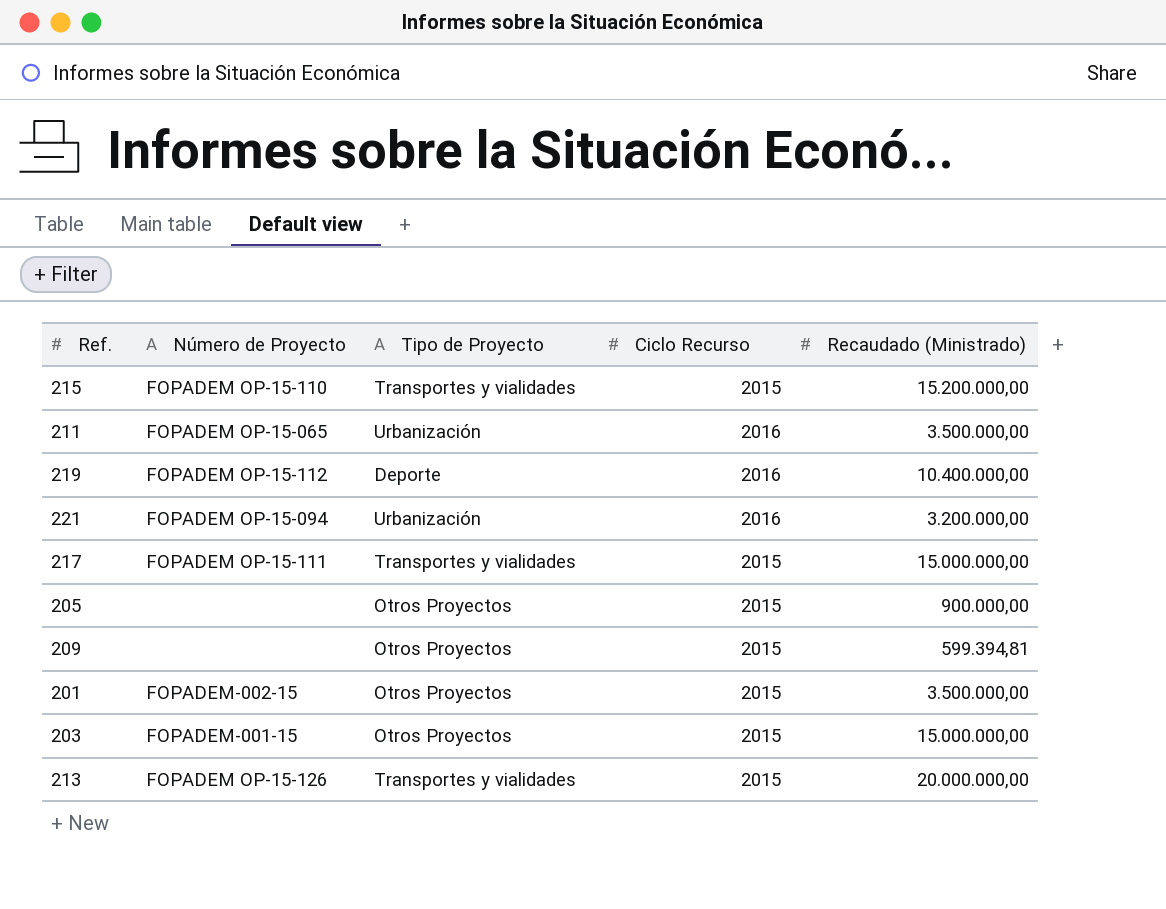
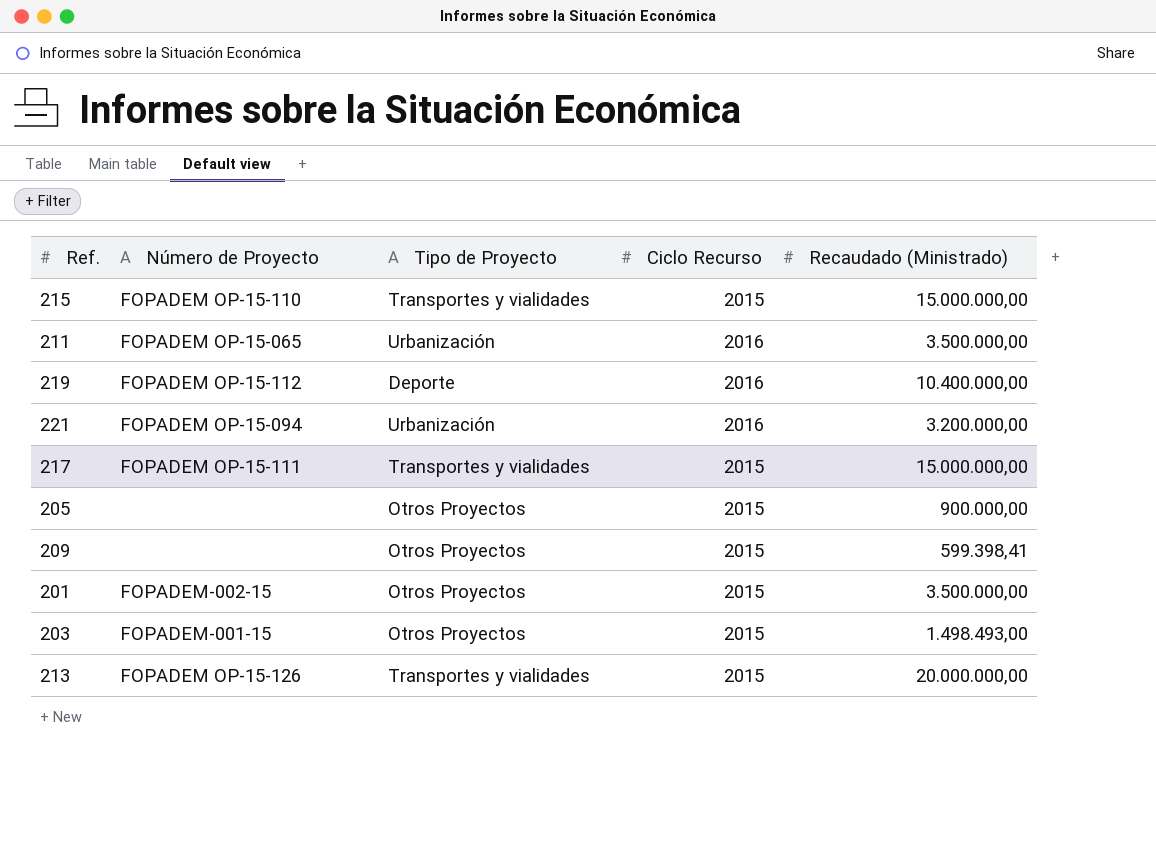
215 | Recaudado (Ministrado): 15.200.000,00 -> 15.000.000,00
209 | Recaudado (Ministrado): 599.394,81 -> 599.398,41
203 | Recaudado (Ministrado): 15.000.000,00 -> 1.498.493,00

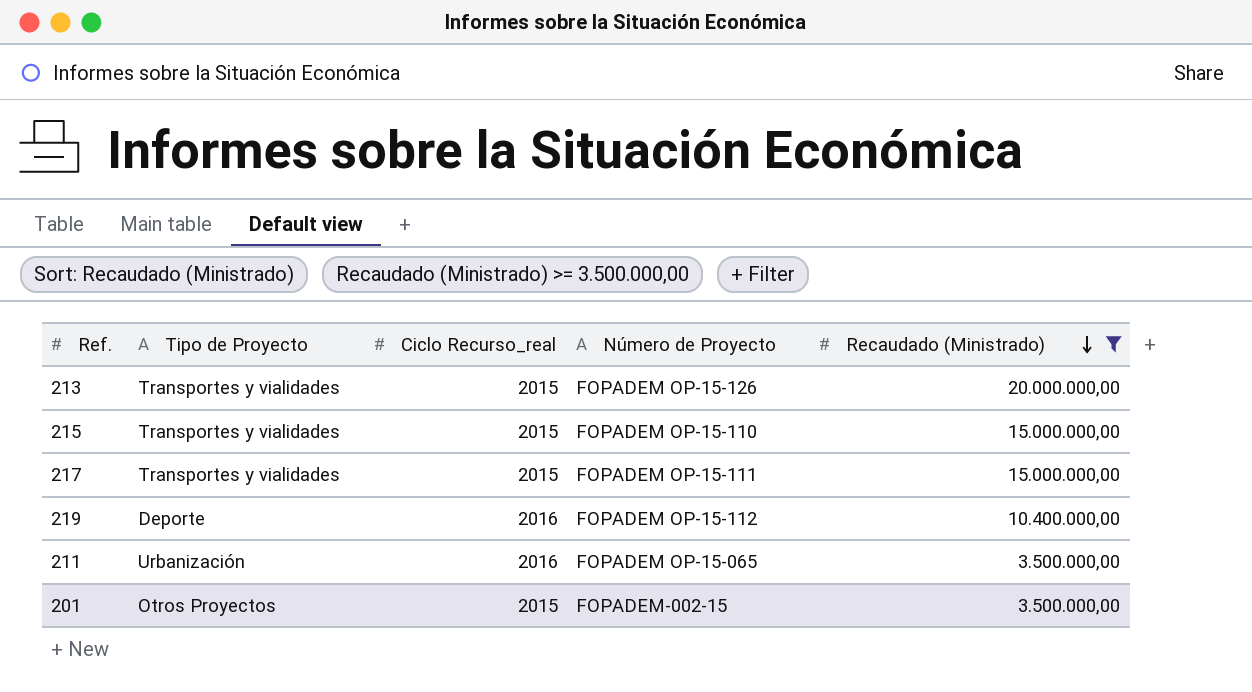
filter: none -> Recaudado (Ministrado) >= 3.500.000,00
row order: none -> Recaudado (Ministrado) descending
column name: Ciclo Recurso -> Ciclo Recurso_real
column Número de Proyecto | position: 2 -> 4

